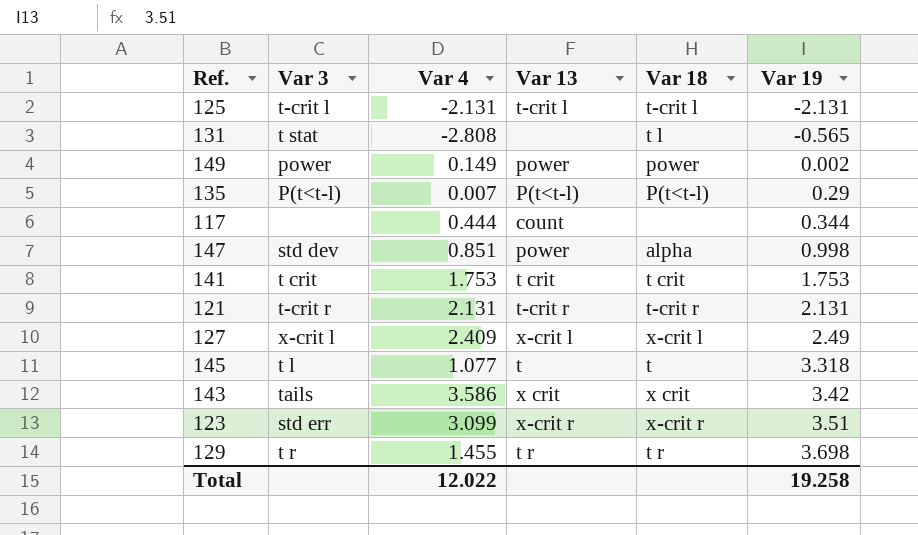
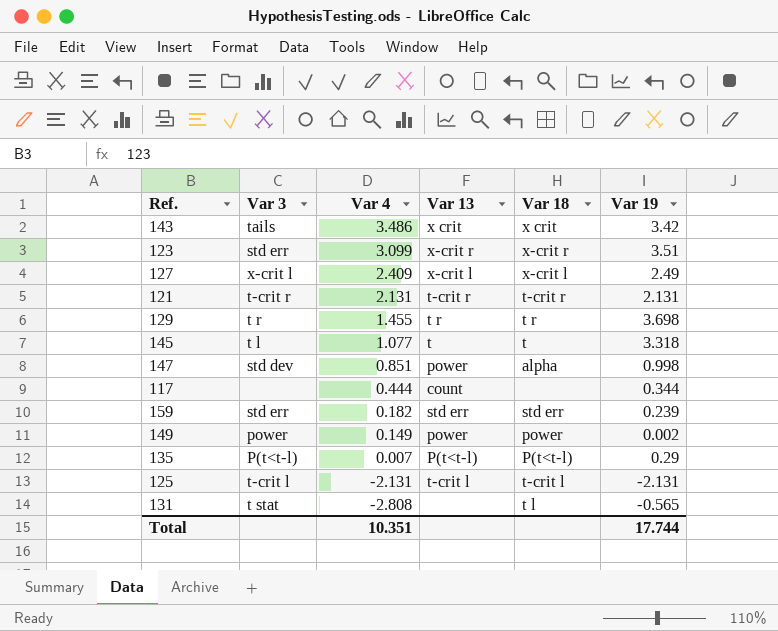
row order: Var 19 ascending -> Var 4 descending
row 141: t crit | 1.753 | t crit | t crit | 1.753 -> none
143 | Var 4: 3.586 -> 3.486
row 159: none -> std err | 0.182 | std err | std err | 0.239
Total | Var 4: 12.022 -> 10.351
Total | Var 19: 19.258 -> 17.744

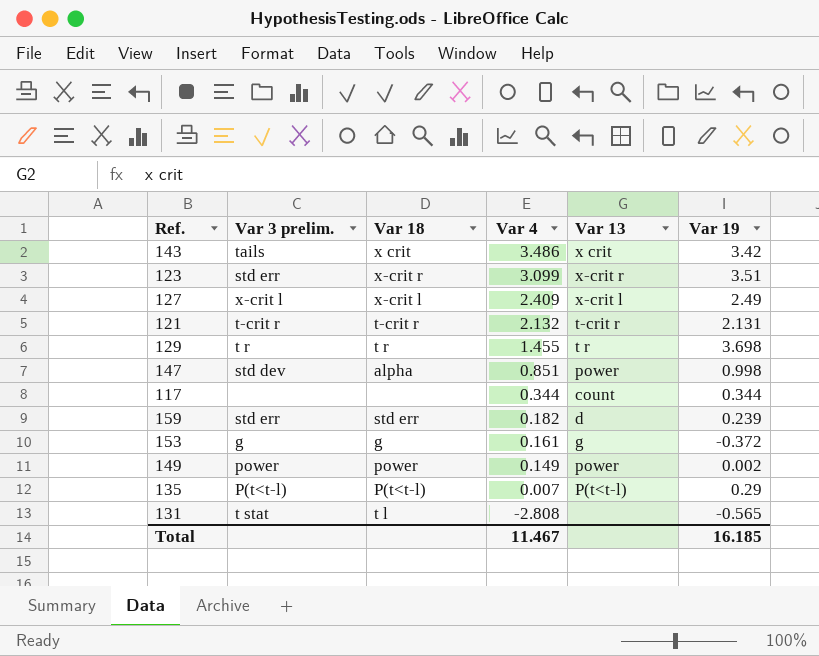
column name: Var 3 -> Var 3 prelim.
column Var 18 | position: 5 -> 3
row 145: t l | 1.077 | t | t | 3.318 -> none
row 125: t-crit l | -2.131 | t-crit l | t-crit l | -2.131 -> none
121 | Var 4: 2.131 -> 2.132
117 | Var 4: 0.444 -> 0.344
159 | Var 13: std err -> d
row 153: none -> g | g | 0.161 | g | -0.372
Total | Var 4: 10.351 -> 11.467
Total | Var 19: 17.744 -> 16.185

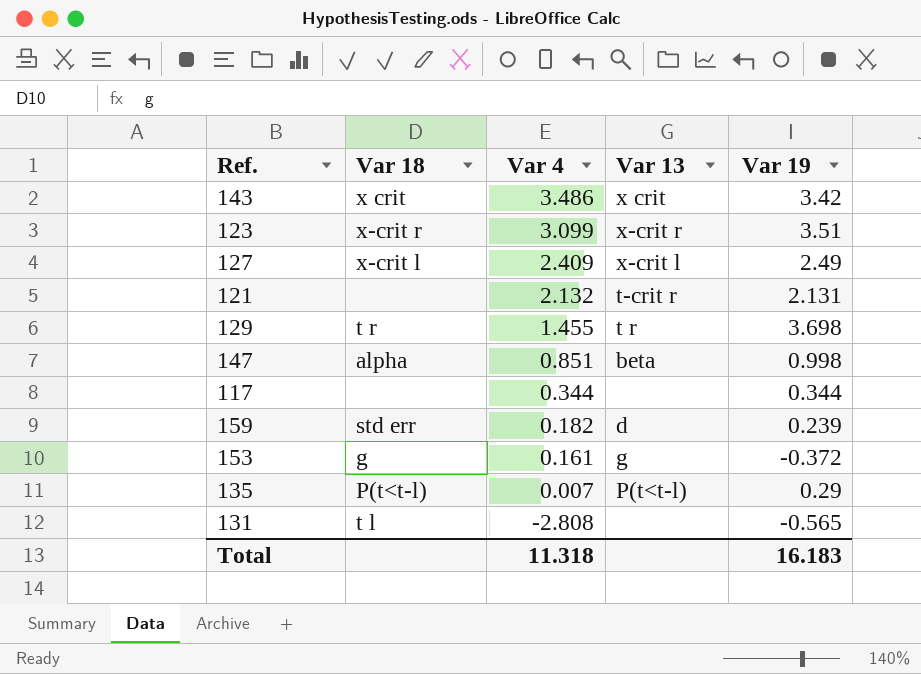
column Var 3 prelim. | position: 2 -> none
row 149: power | power | 0.149 | power | 0.002 -> none
121 | Var 18: t-crit r -> none
147 | Var 13: power -> beta
117 | Var 13: count -> none
Total | Var 4: 11.467 -> 11.318
Total | Var 19: 16.185 -> 16.183

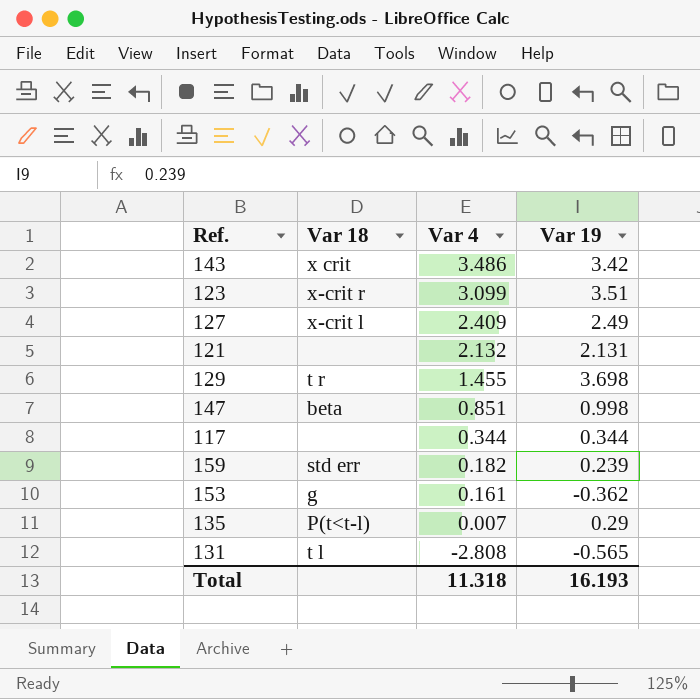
column Var 13 | position: 4 -> none
147 | Var 18: alpha -> beta
153 | Var 19: -0.372 -> -0.362
Total | Var 19: 16.183 -> 16.193

